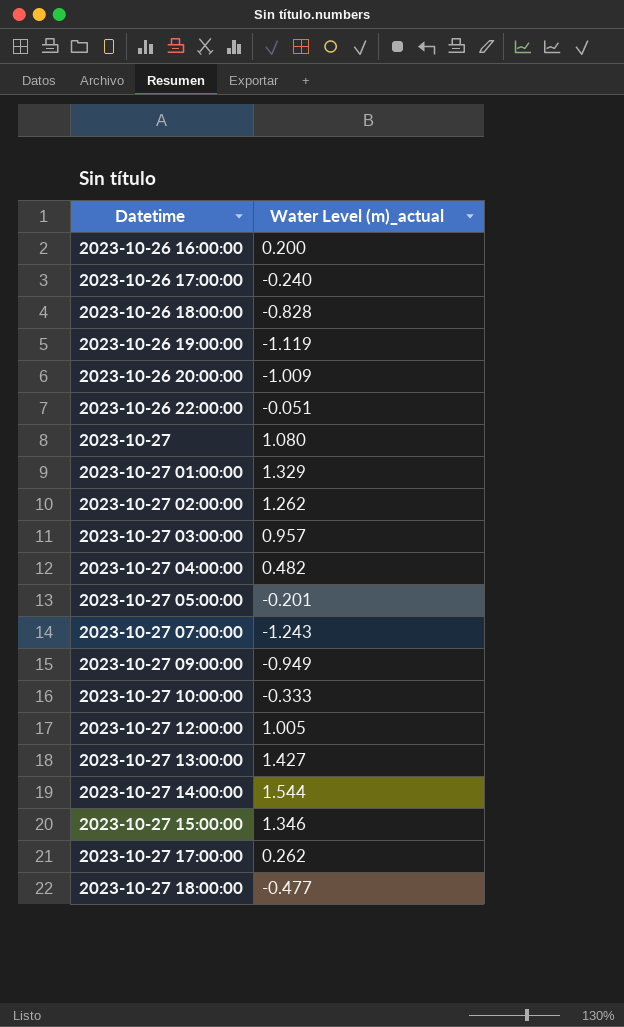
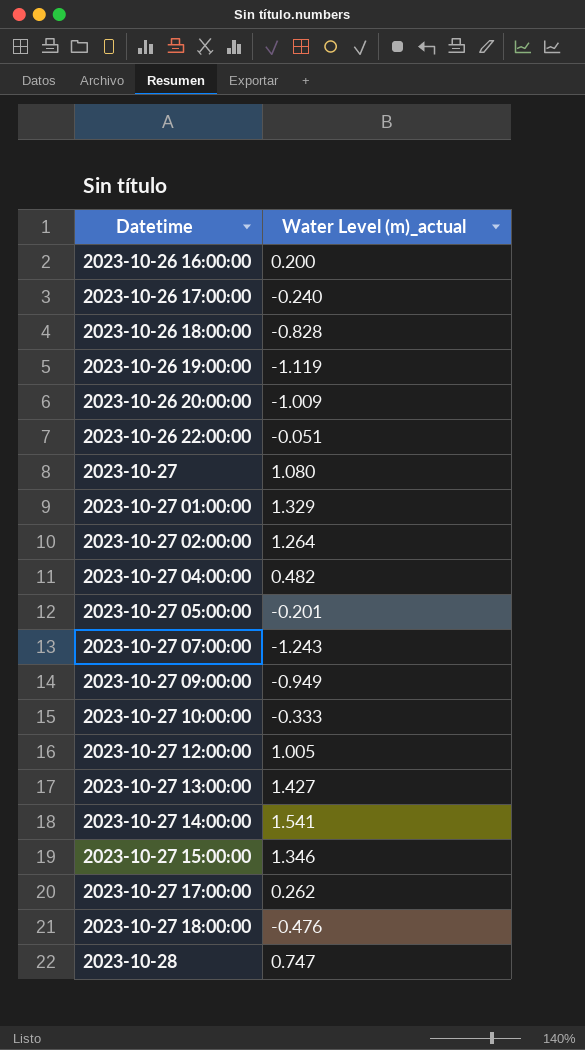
row 2023-10-27 03:00:00: 0.957 -> none
2023-10-27 02:00:00 | Water Level (m)_actual: 1.262 -> 1.264
2023-10-27 14:00:00 | Water Level (m)_actual: 1.544 -> 1.541
2023-10-27 18:00:00 | Water Level (m)_actual: -0.477 -> -0.476
row 2023-10-28: none -> 0.747

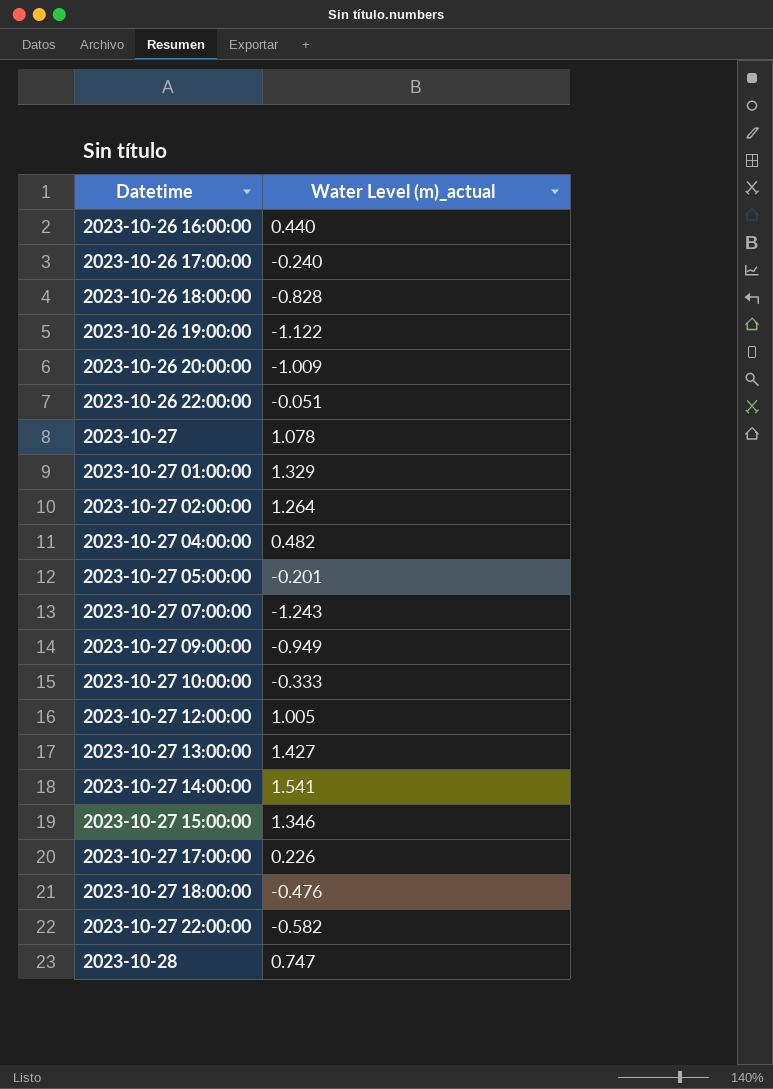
2023-10-26 16:00:00 | Water Level (m)_actual: 0.200 -> 0.440
2023-10-26 19:00:00 | Water Level (m)_actual: -1.119 -> -1.122
2023-10-27 | Water Level (m)_actual: 1.080 -> 1.078
2023-10-27 17:00:00 | Water Level (m)_actual: 0.262 -> 0.226
row 2023-10-27 22:00:00: none -> -0.582

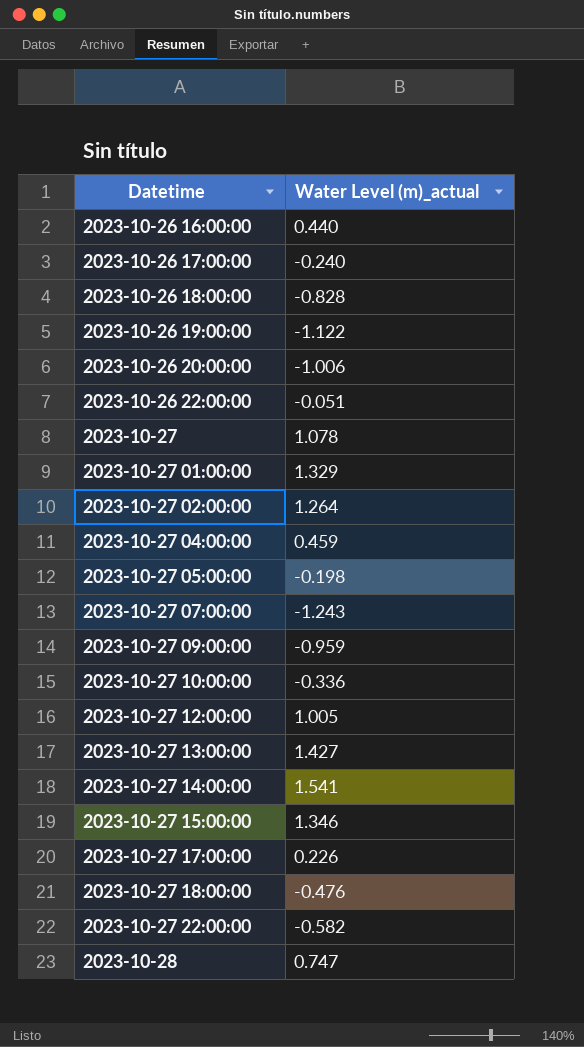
2023-10-26 20:00:00 | Water Level (m)_actual: -1.009 -> -1.006
2023-10-27 04:00:00 | Water Level (m)_actual: 0.482 -> 0.459
2023-10-27 05:00:00 | Water Level (m)_actual: -0.201 -> -0.198
2023-10-27 09:00:00 | Water Level (m)_actual: -0.949 -> -0.959
2023-10-27 10:00:00 | Water Level (m)_actual: -0.333 -> -0.336

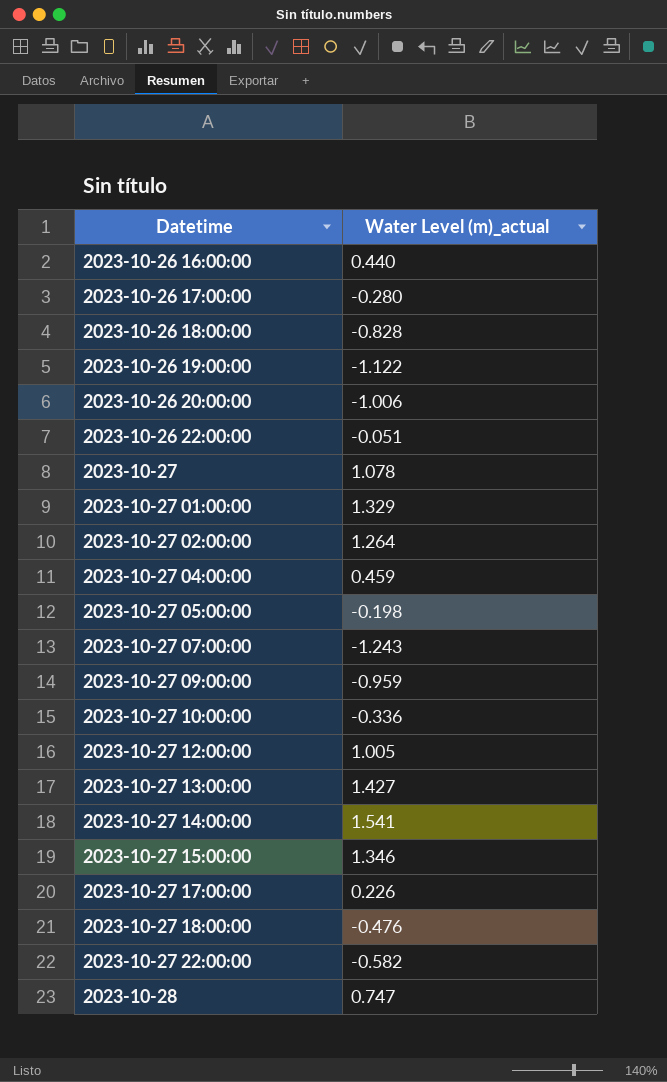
2023-10-26 17:00:00 | Water Level (m)_actual: -0.240 -> -0.280

